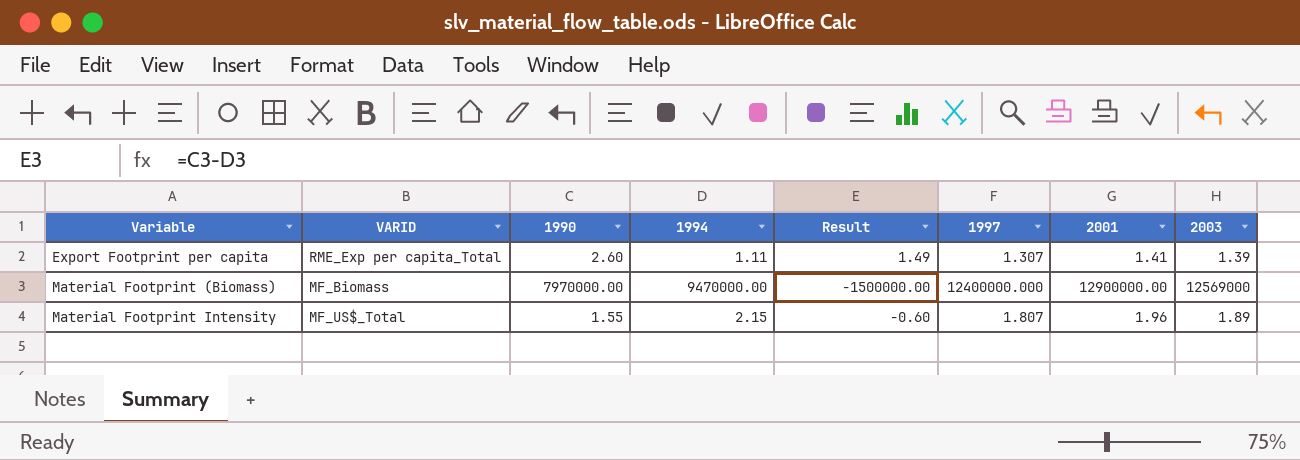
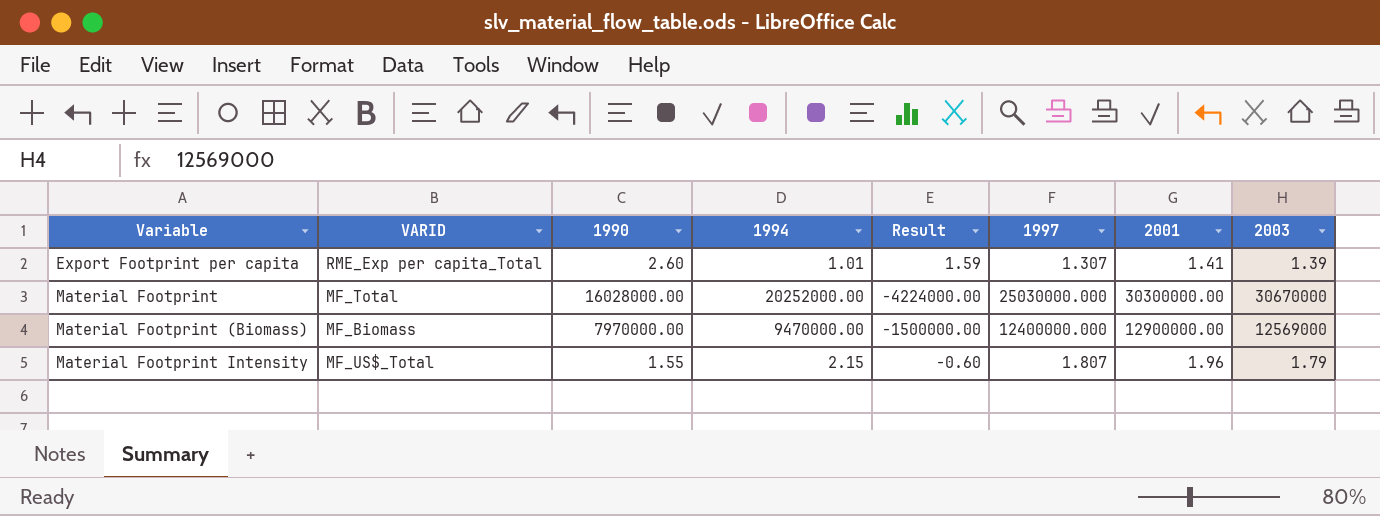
Export Footprint per capita | 1994: 1.11 -> 1.01
Export Footprint per capita | Result: 1.49 -> 1.59
row Material Footprint: none -> MF_Total | 16028000.00 | 20252000.00 | -4224000.00 | 25030000.000 | 30300000.00 | 30670000
Material Footprint Intensity | 2003: 1.89 -> 1.79

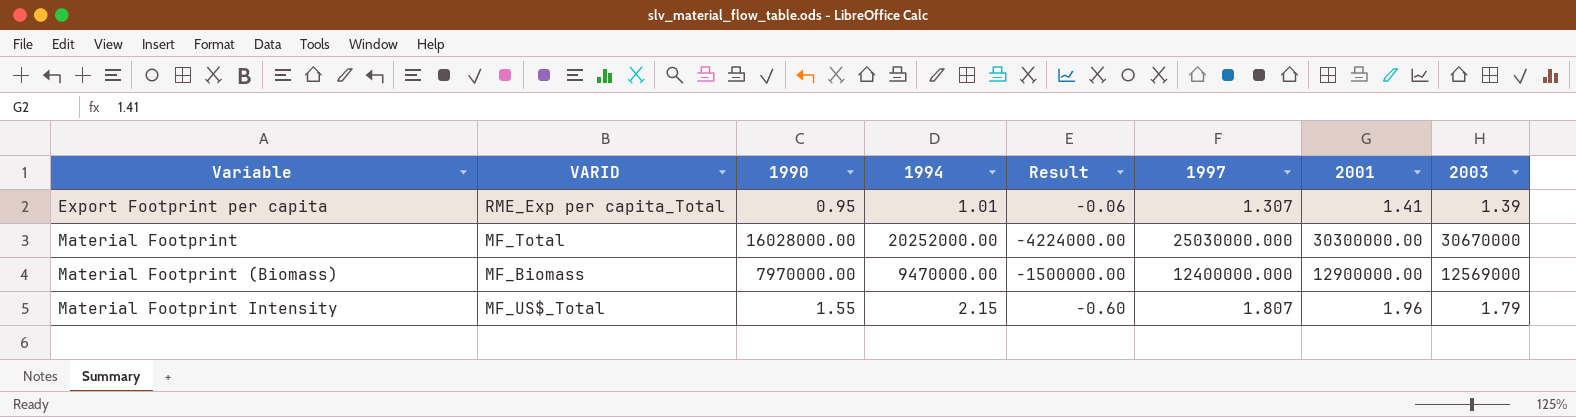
Export Footprint per capita | 1990: 2.60 -> 0.95
Export Footprint per capita | Result: 1.59 -> -0.06

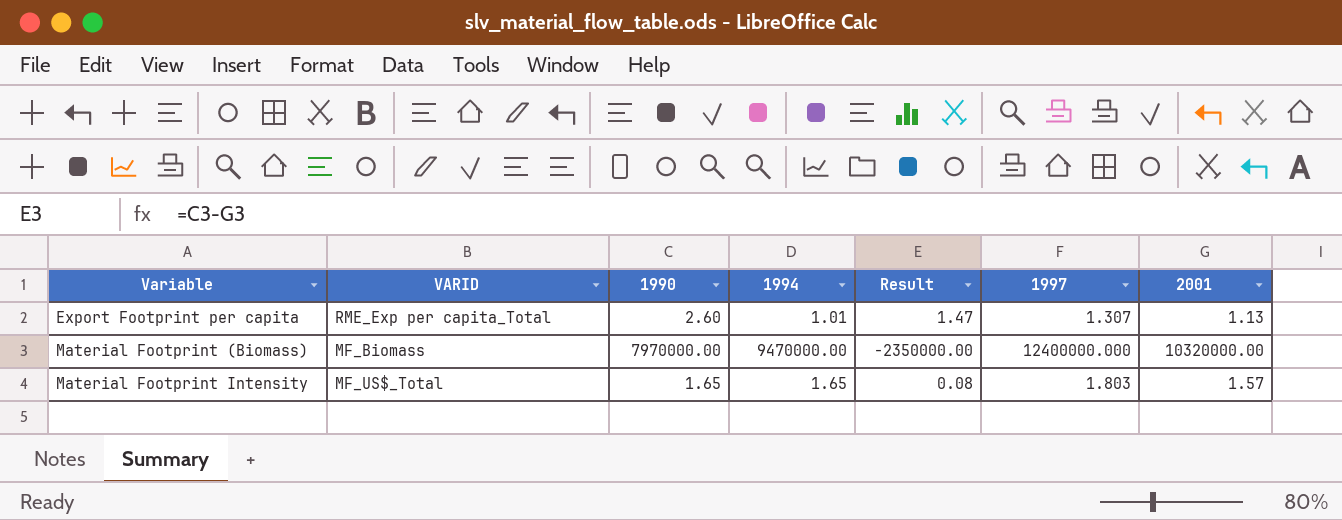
column 2003 | position: 8 -> none
column Result | formula: [1990] - [1994] -> [1990] - [2001]
row Material Footprint: MF_Total | 16028000.00 | 20252000.00 | -4224000.00 | 25030000.000 | 30300000.00 | 30670000 -> none
Export Footprint per capita | 1990: 0.95 -> 2.60
Export Footprint per capita | 2001: 1.41 -> 1.13
Material Footprint (Biomass) | 2001: 12900000.00 -> 10320000.00
Material Footprint Intensity | 1990: 1.55 -> 1.65
Material Footprint Intensity | 1994: 2.15 -> 1.65
Material Footprint Intensity | 1997: 1.807 -> 1.803
Material Footprint Intensity | 2001: 1.96 -> 1.57

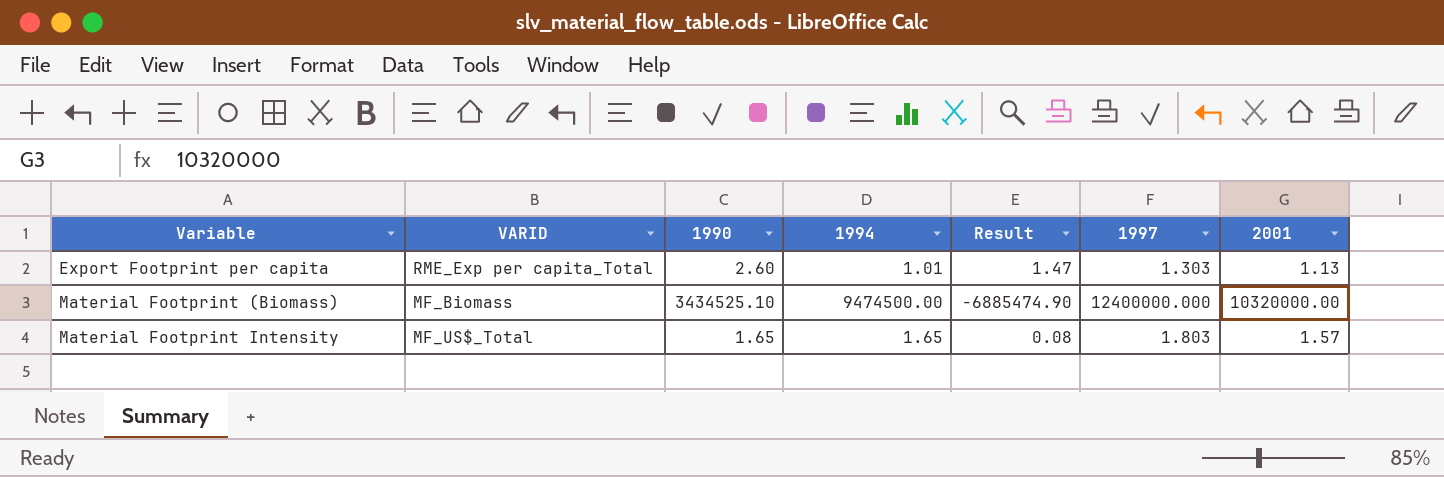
Export Footprint per capita | 1997: 1.307 -> 1.303
Material Footprint (Biomass) | 1990: 7970000.00 -> 3434525.10
Material Footprint (Biomass) | 1994: 9470000.00 -> 9474500.00
Material Footprint (Biomass) | Result: -2350000.00 -> -6885474.90

